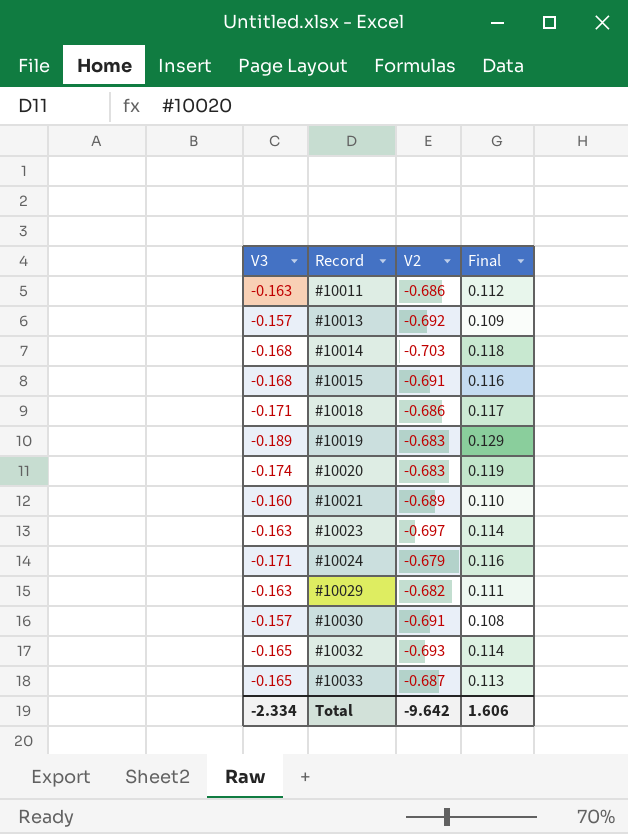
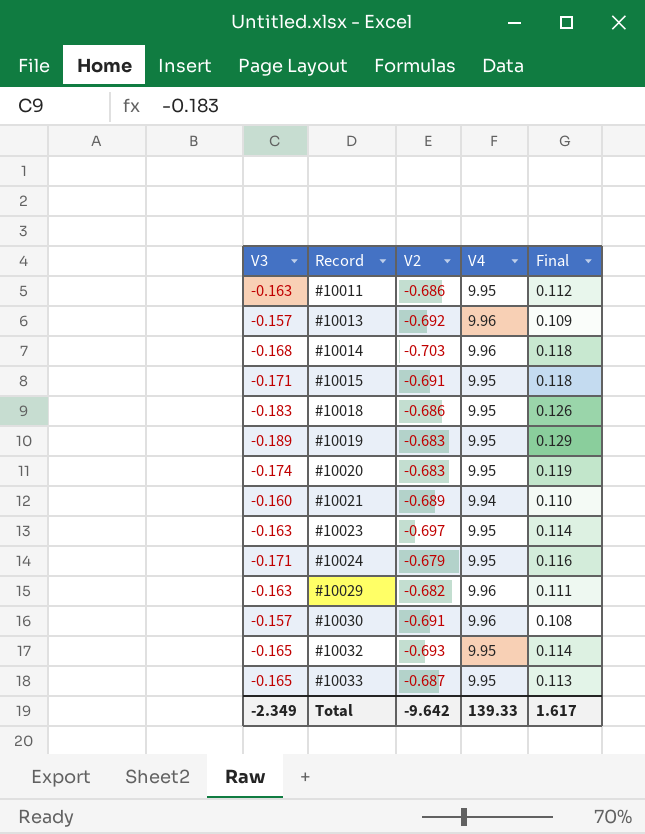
column V4 | position: none -> 4
#10015 | V3: -0.168 -> -0.171
#10015 | Final: 0.116 -> 0.118
#10018 | V3: -0.171 -> -0.183
#10018 | Final: 0.117 -> 0.126
Total | V3: -2.334 -> -2.349
Total | Final: 1.606 -> 1.617

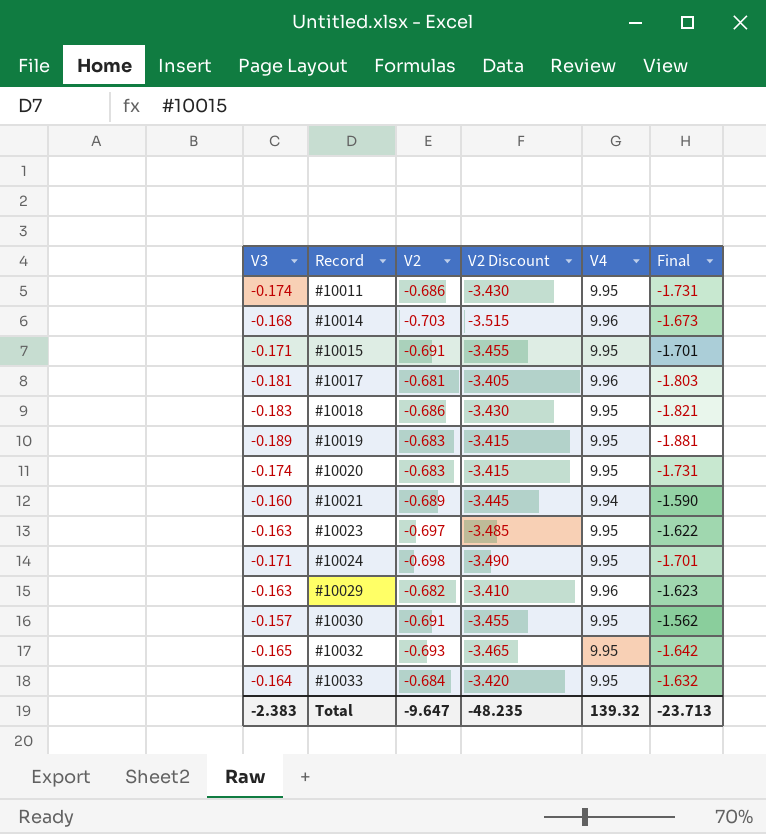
column V2 Discount | formula: none -> [V2] * 5
column Final | formula: [V3] * [V2] -> [V3] * [V4]
row #10013: -0.157 | -0.692 | 9.96 | 0.109 -> none
#10011 | V3: -0.163 -> -0.174
row #10017: none -> -0.181 | -0.681 | -3.405 | 9.96 | -1.803
#10024 | V2: -0.679 -> -0.698
#10030 | V4: 9.96 -> 9.95
#10033 | V3: -0.165 -> -0.164
#10033 | V2: -0.687 -> -0.684
Total | V3: -2.349 -> -2.383
Total | V2: -9.642 -> -9.647
Total | V4: 139.33 -> 139.32
Total | Final: 1.617 -> -23.713

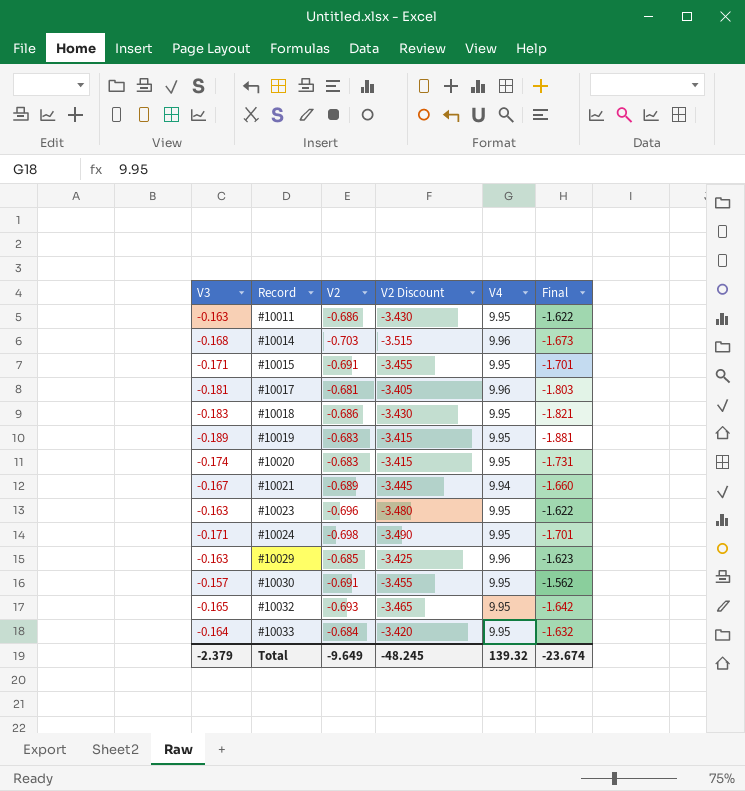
#10011 | V3: -0.174 -> -0.163
#10011 | Final: -1.731 -> -1.622
#10021 | V3: -0.160 -> -0.167
#10021 | Final: -1.590 -> -1.660
#10023 | V2: -0.697 -> -0.696
#10023 | V2 Discount: -3.485 -> -3.480
#10029 | V2: -0.682 -> -0.685
#10029 | V2 Discount: -3.410 -> -3.425
Total | V3: -2.383 -> -2.379
Total | V2: -9.647 -> -9.649
Total | V2 Discount: -48.235 -> -48.245
Total | Final: -23.713 -> -23.674

